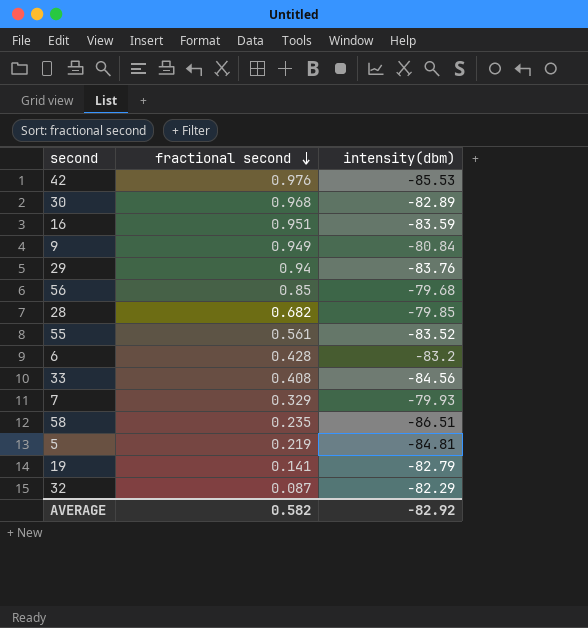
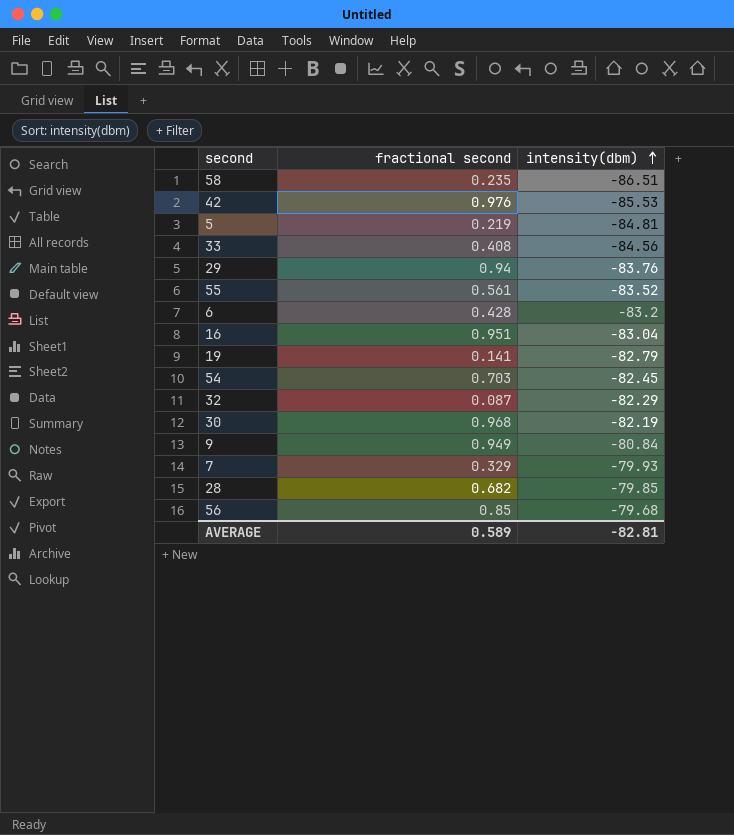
row order: fractional second descending -> intensity(dbm) ascending
16 | intensity(dbm): -83.59 -> -83.04
row 54: none -> 0.703 | -82.45
30 | intensity(dbm): -82.89 -> -82.19
AVERAGE | fractional second: 0.582 -> 0.589
AVERAGE | intensity(dbm): -82.92 -> -82.81

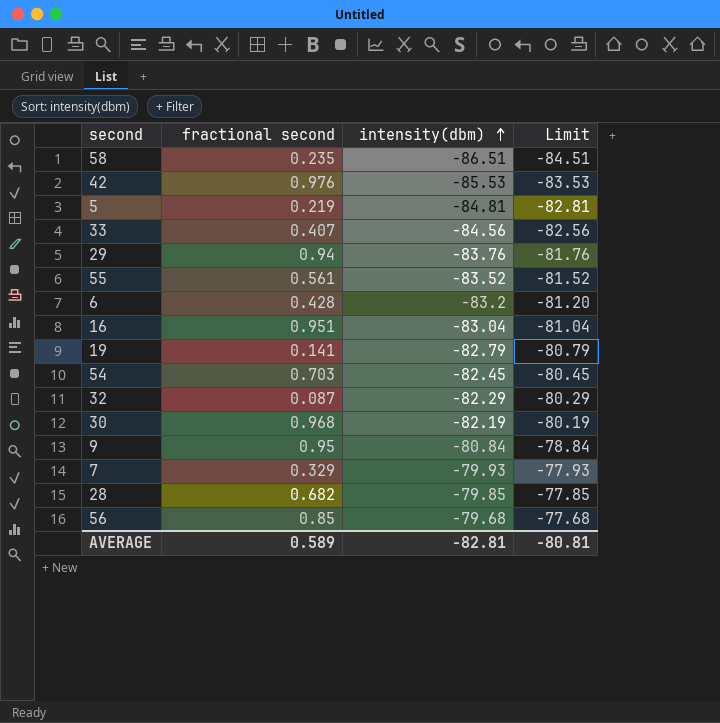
column Limit | formula: none -> [intensity(dbm)] + 2
33 | fractional second: 0.408 -> 0.407
9 | fractional second: 0.949 -> 0.95

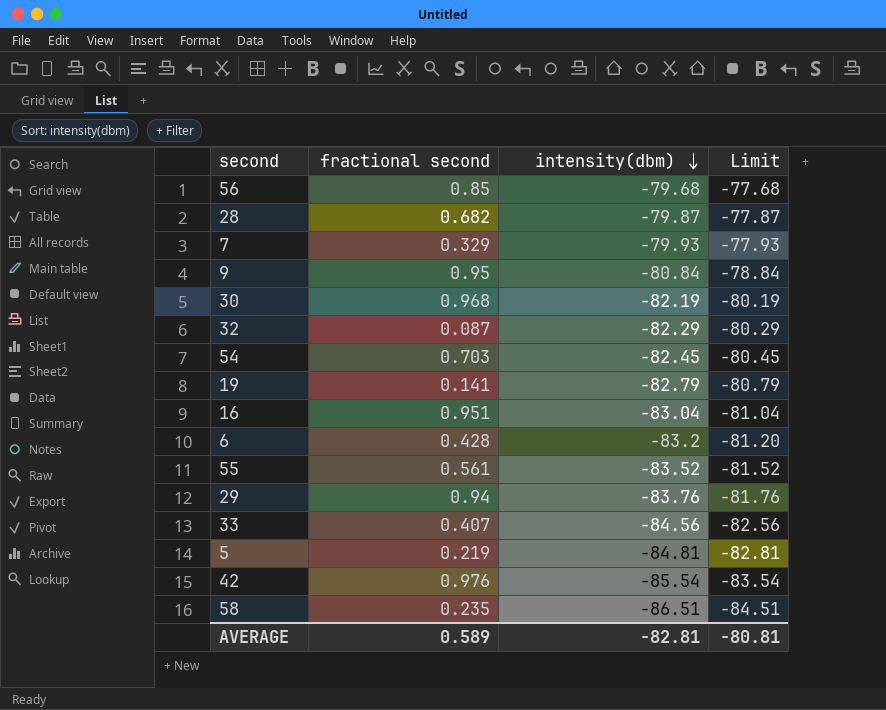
row order: intensity(dbm) ascending -> intensity(dbm) descending
28 | intensity(dbm): -79.85 -> -79.87
28 | Limit: -77.85 -> -77.87
42 | intensity(dbm): -85.53 -> -85.54
42 | Limit: -83.53 -> -83.54

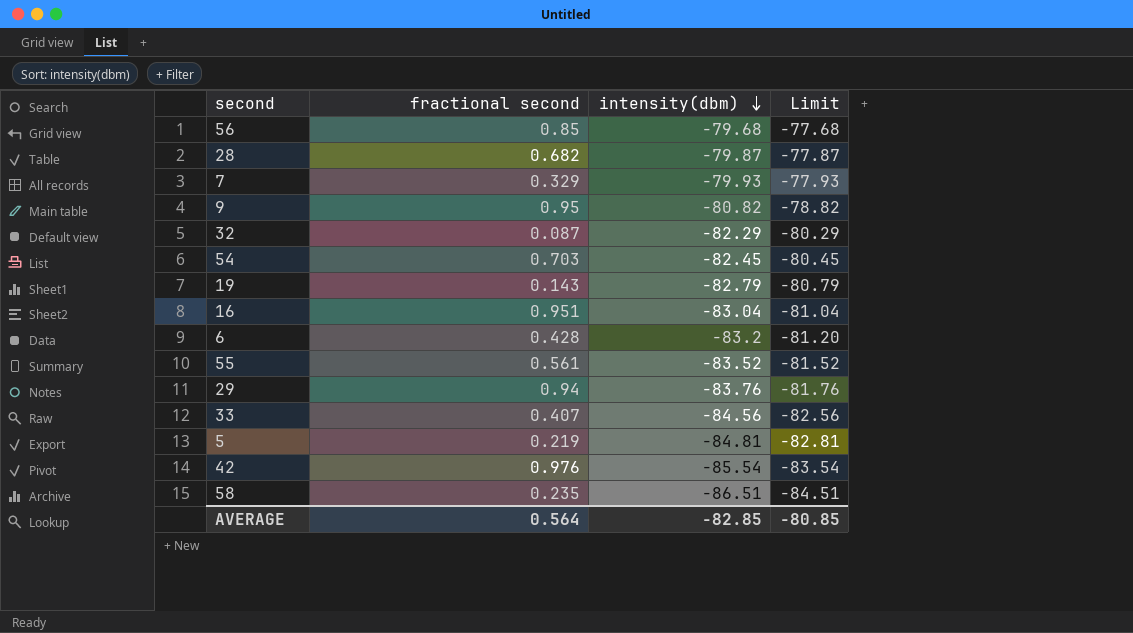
row 30: 0.968 | -82.19 | -80.19 -> none
9 | intensity(dbm): -80.84 -> -80.82
9 | Limit: -78.84 -> -78.82
19 | fractional second: 0.141 -> 0.143
AVERAGE | fractional second: 0.589 -> 0.564
AVERAGE | intensity(dbm): -82.81 -> -82.85
AVERAGE | Limit: -80.81 -> -80.85

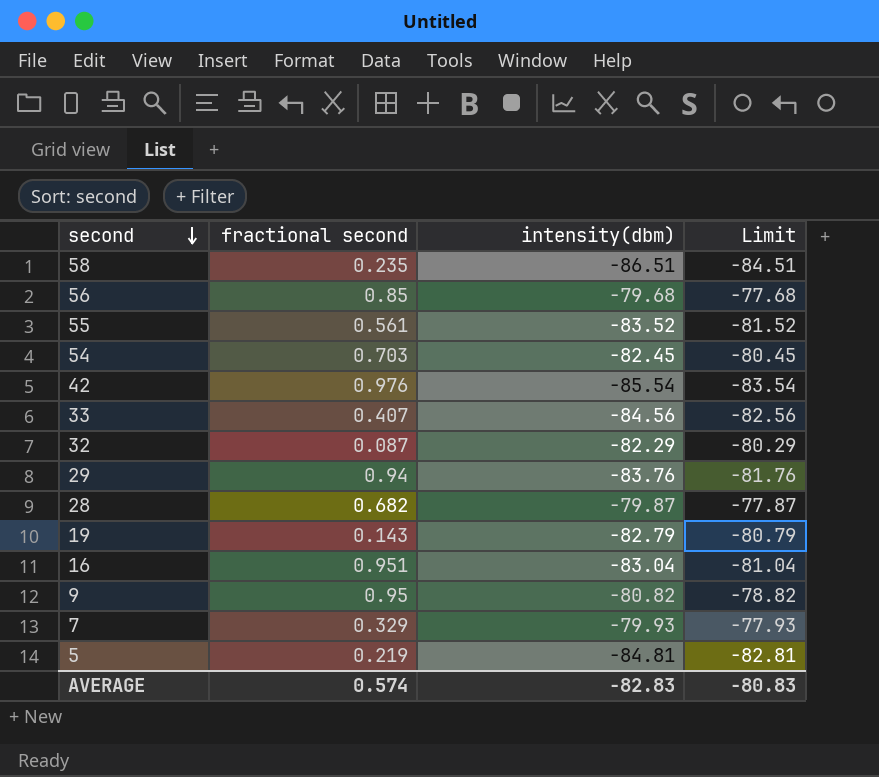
row order: intensity(dbm) descending -> second descending
row 6: 0.428 | -83.2 | -81.20 -> none
AVERAGE | fractional second: 0.564 -> 0.574
AVERAGE | intensity(dbm): -82.85 -> -82.83
AVERAGE | Limit: -80.85 -> -80.83

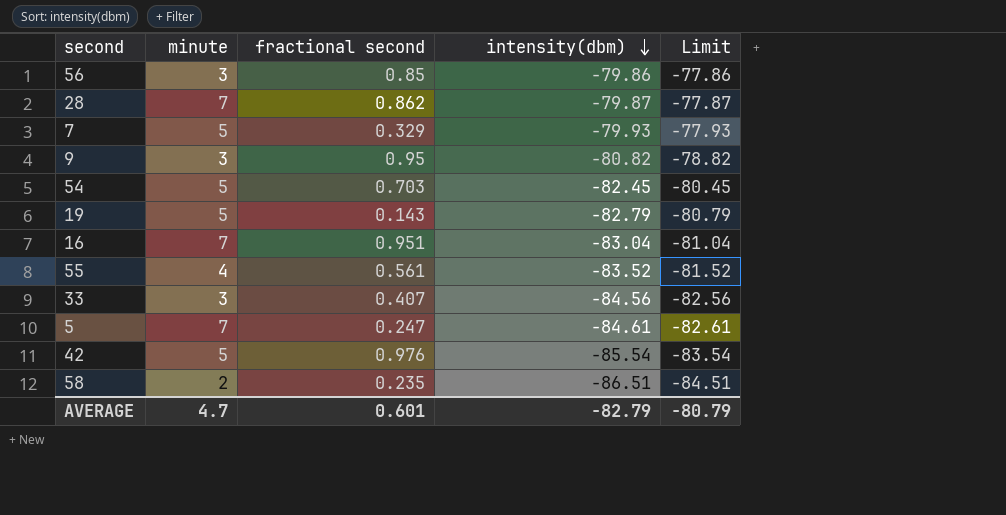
row order: second descending -> intensity(dbm) descending
column minute | position: none -> 2
row 32: 0.087 | -82.29 | -80.29 -> none
row 29: 0.94 | -83.76 | -81.76 -> none
56 | intensity(dbm): -79.68 -> -79.86
56 | Limit: -77.68 -> -77.86
28 | fractional second: 0.682 -> 0.862
5 | fractional second: 0.219 -> 0.247
5 | intensity(dbm): -84.81 -> -84.61
5 | Limit: -82.81 -> -82.61
AVERAGE | fractional second: 0.574 -> 0.601
AVERAGE | intensity(dbm): -82.83 -> -82.79
AVERAGE | Limit: -80.83 -> -80.79

